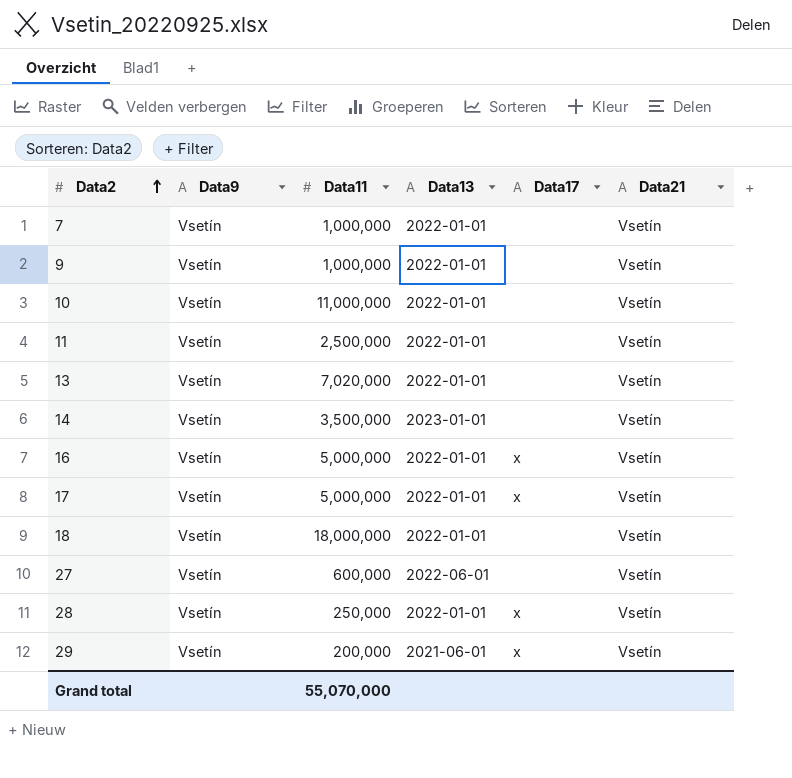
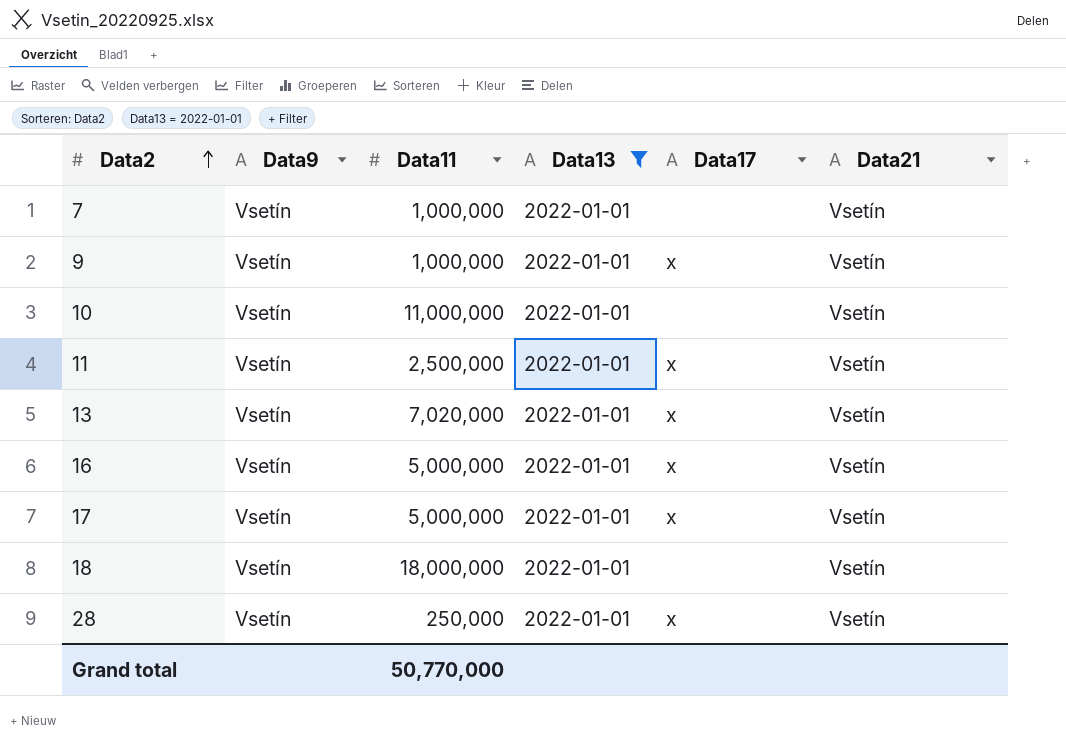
filter: none -> Data13 = 2022-01-01
9 | Data17: none -> x
11 | Data17: none -> x
13 | Data17: none -> x
Grand total | Data11: 55,070,000 -> 50,770,000

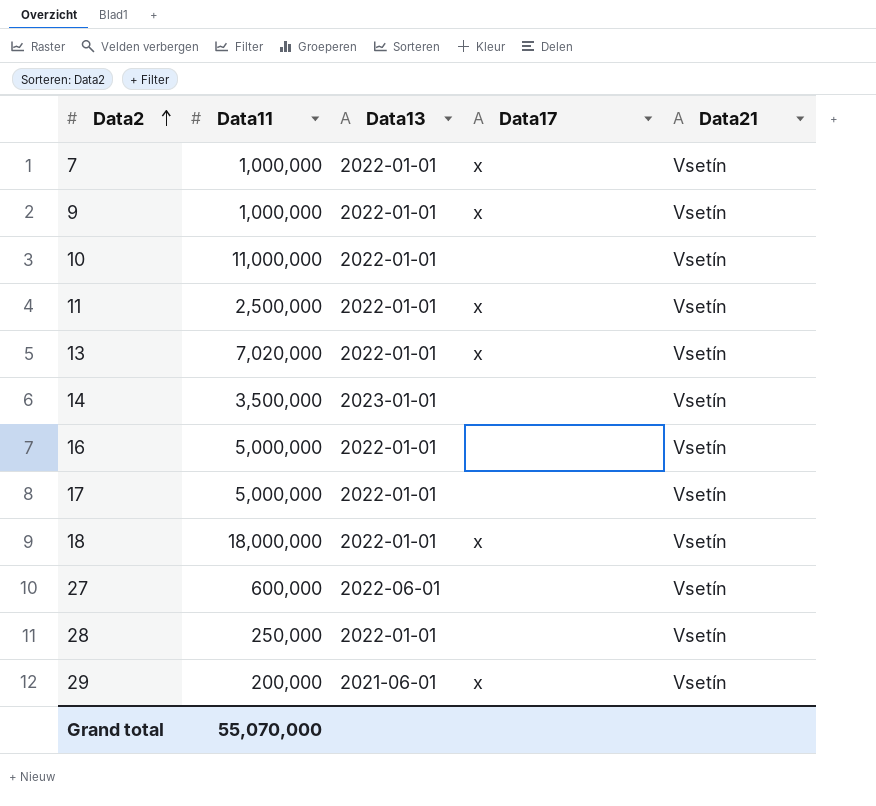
filter: Data13 = 2022-01-01 -> none
column Data9 | position: 2 -> none
7 | Data17: none -> x
16 | Data17: x -> none
17 | Data17: x -> none
18 | Data17: none -> x
28 | Data17: x -> none
Grand total | Data11: 50,770,000 -> 55,070,000

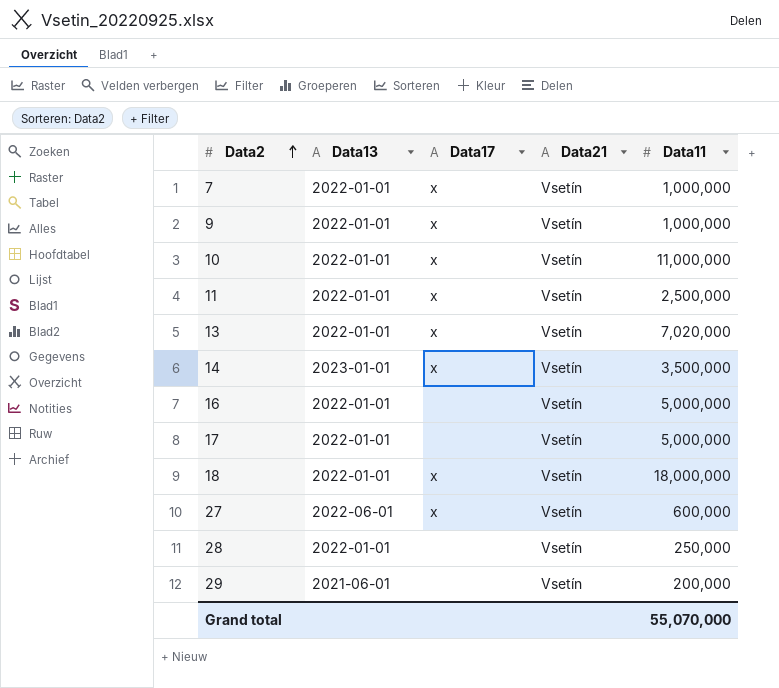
column Data11 | position: 2 -> 5
10 | Data17: none -> x
14 | Data17: none -> x
27 | Data17: none -> x
29 | Data17: x -> none

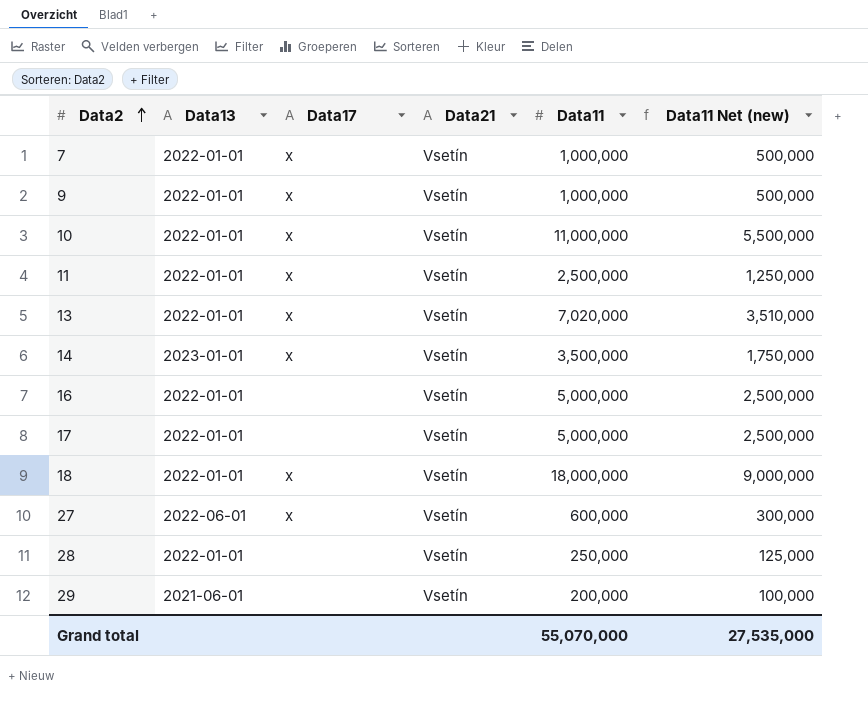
column Data11 Net (new) | formula: none -> [Data11] * 0.5

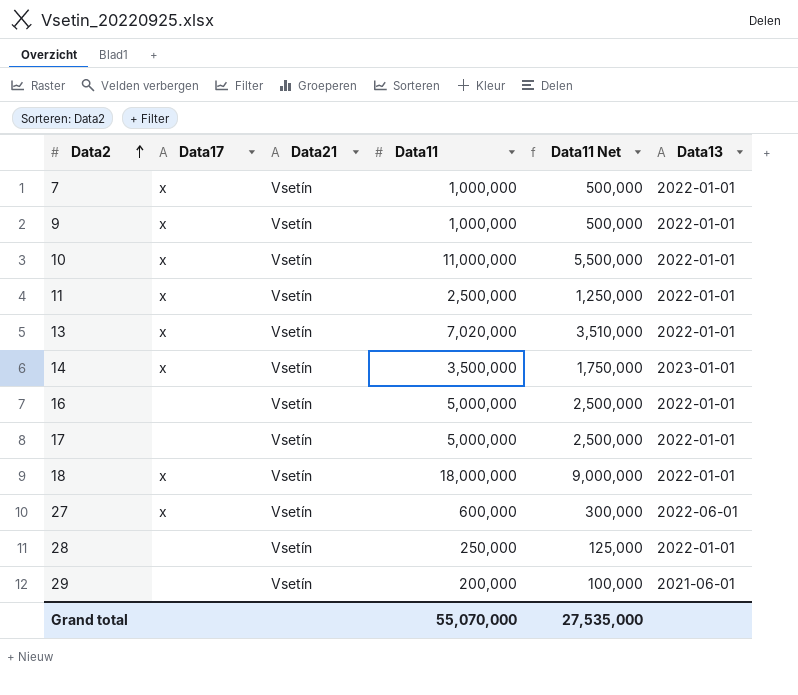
column name: Data11 Net (new) -> Data11 Net
column Data13 | position: 2 -> 6

